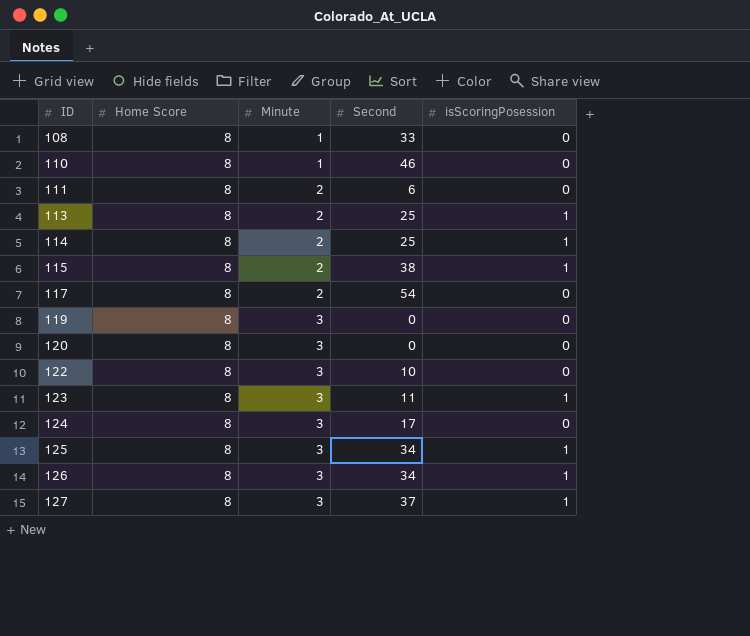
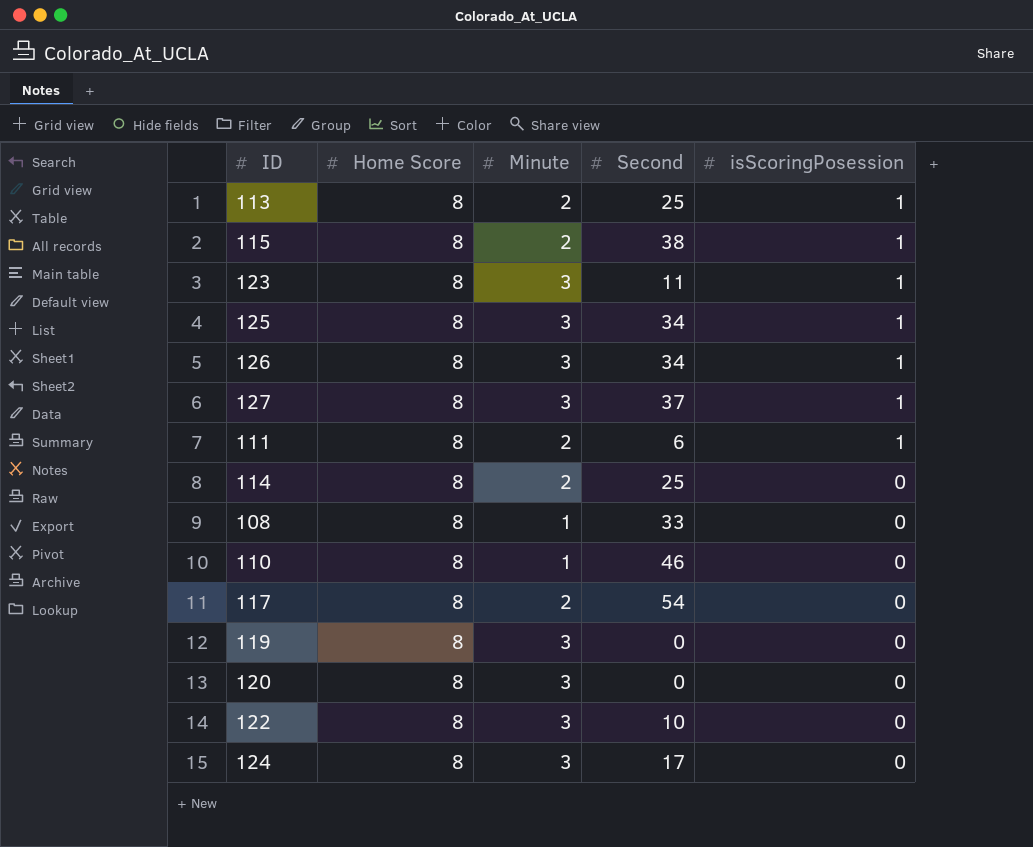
row order: ID ascending -> isScoringPosession descending
111 | isScoringPosession: 0 -> 1
114 | isScoringPosession: 1 -> 0

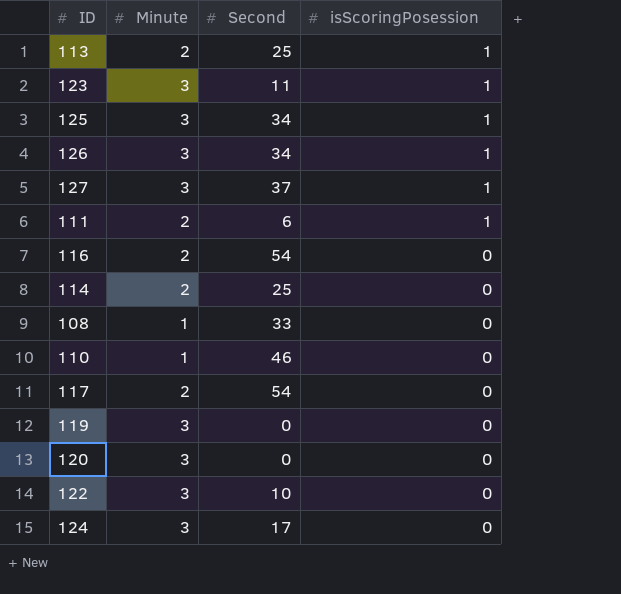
column Home Score | position: 2 -> none
row 115: 8 | 2 | 38 | 1 -> none
row 116: none -> 2 | 54 | 0

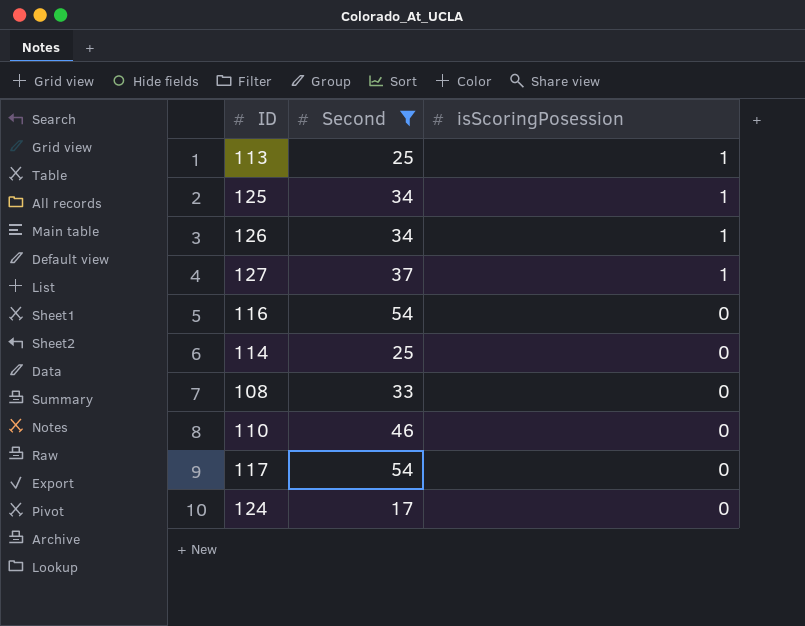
filter: none -> Second >= 17
column Minute | position: 2 -> none

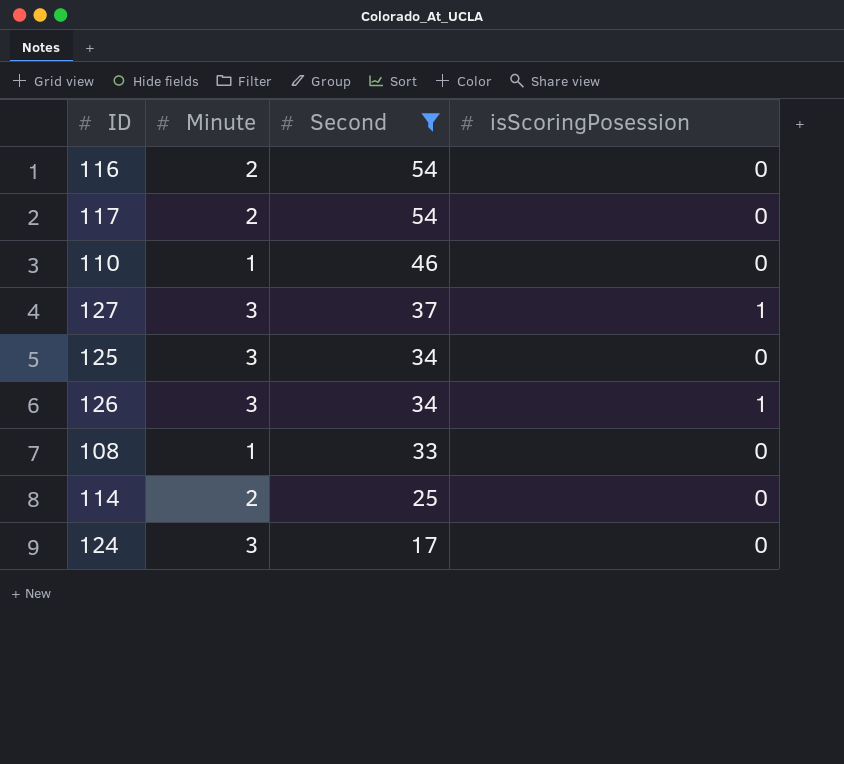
row order: isScoringPosession descending -> Second descending
column Minute | position: none -> 2
row 113: 25 | 1 -> none
125 | isScoringPosession: 1 -> 0

